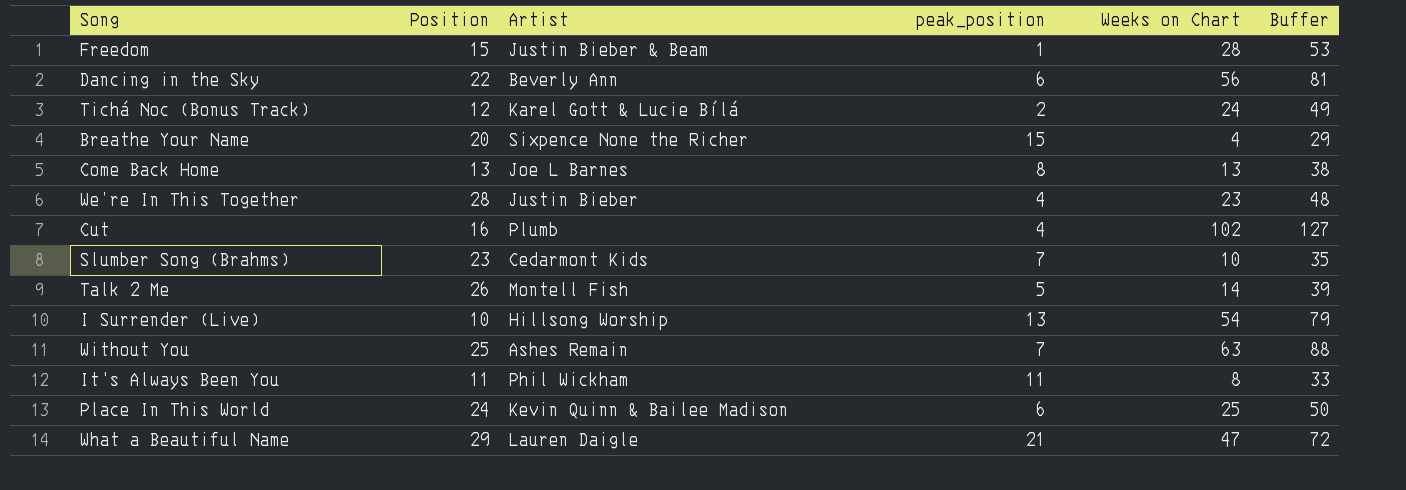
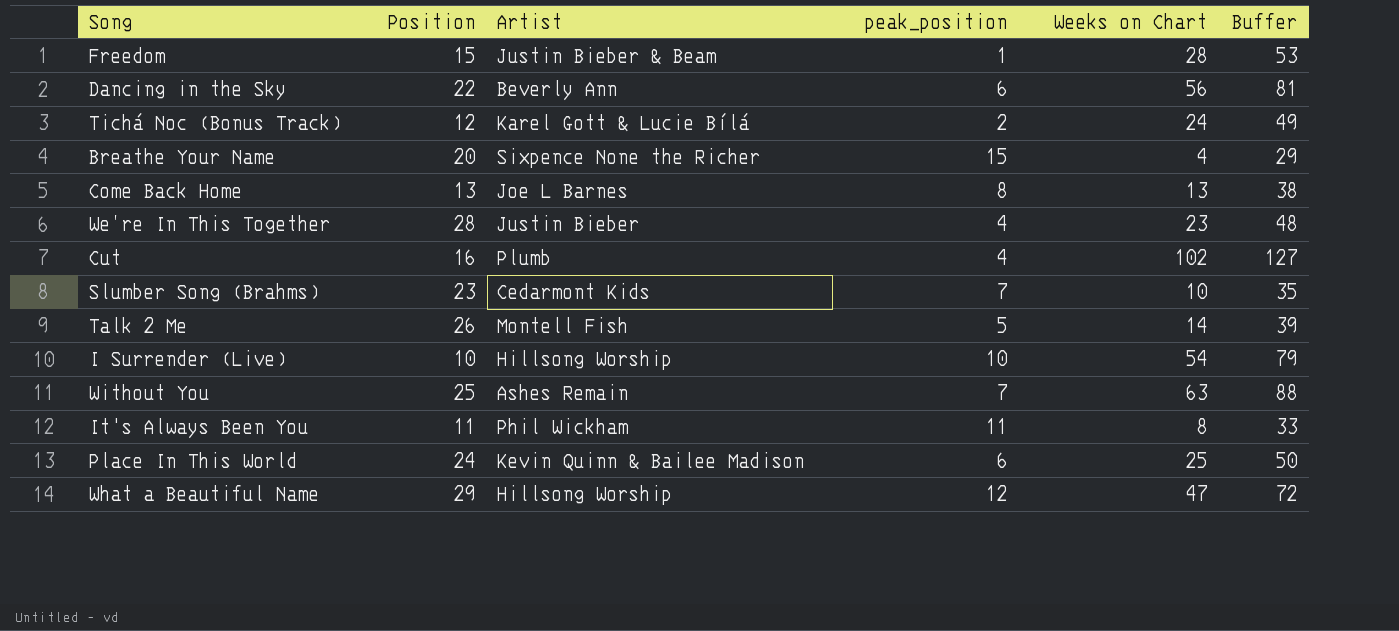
I Surrender (Live) | peak_position: 13 -> 10
What a Beautiful Name | Artist: Lauren Daigle -> Hillsong Worship
What a Beautiful Name | peak_position: 21 -> 12

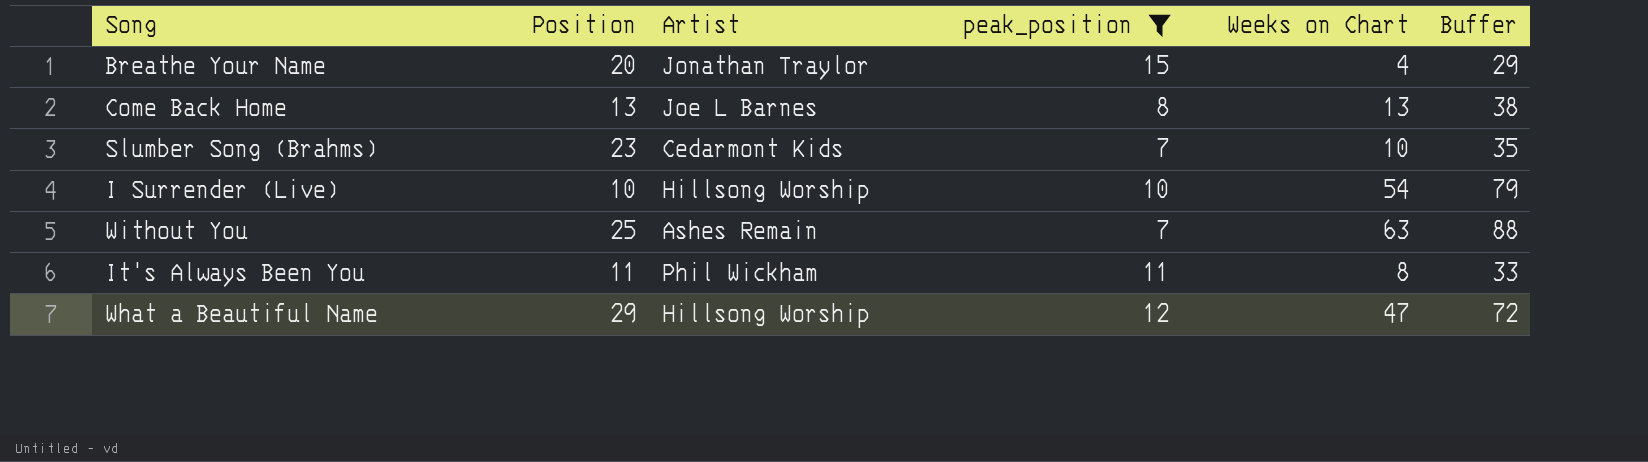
filter: none -> peak_position >= 7
Breathe Your Name | Artist: Sixpence None the Richer -> Jonathan Traylor

